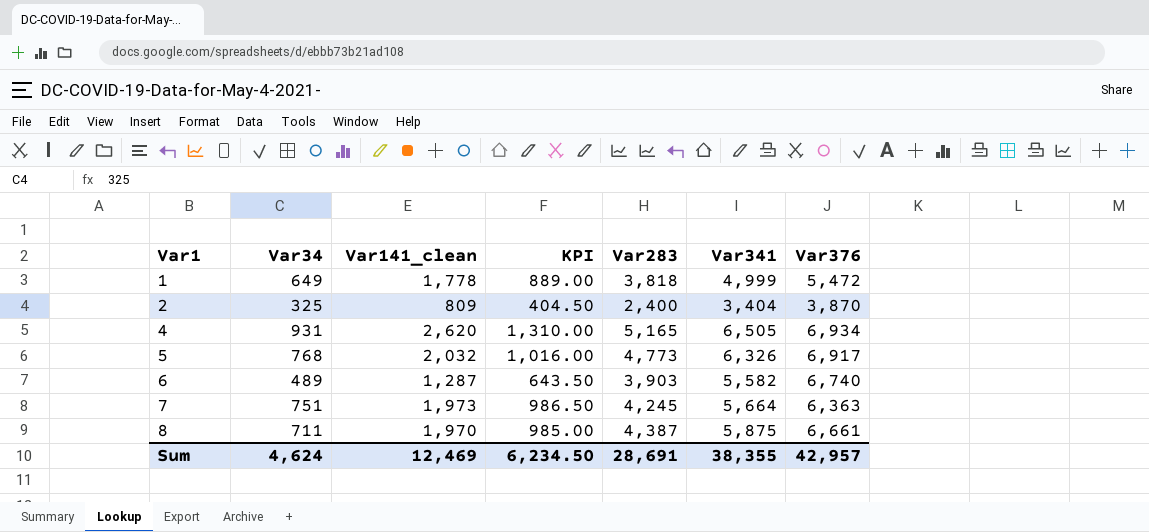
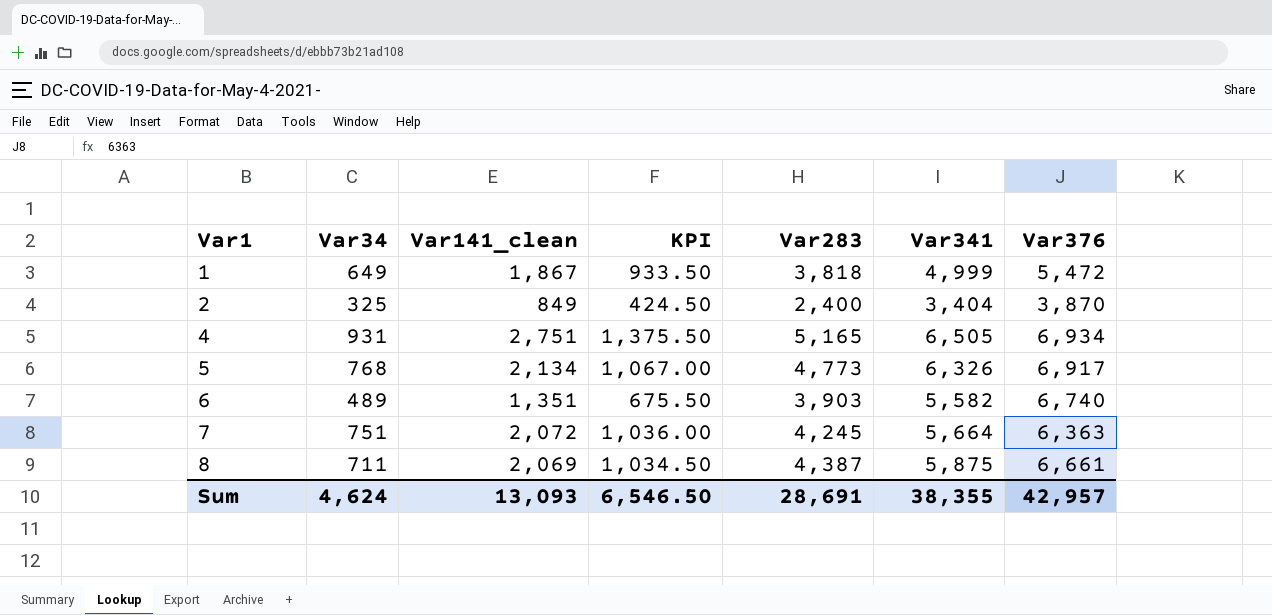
1 | Var141_clean: 1,778 -> 1,867
1 | KPI: 889.00 -> 933.50
2 | Var141_clean: 809 -> 849
2 | KPI: 404.50 -> 424.50
4 | Var141_clean: 2,620 -> 2,751
4 | KPI: 1,310.00 -> 1,375.50
5 | Var141_clean: 2,032 -> 2,134
5 | KPI: 1,016.00 -> 1,067.00
6 | Var141_clean: 1,287 -> 1,351
6 | KPI: 643.50 -> 675.50
7 | Var141_clean: 1,973 -> 2,072
7 | KPI: 986.50 -> 1,036.00
8 | Var141_clean: 1,970 -> 2,069
8 | KPI: 985.00 -> 1,034.50
Sum | Var141_clean: 12,469 -> 13,093
Sum | KPI: 6,234.50 -> 6,546.50

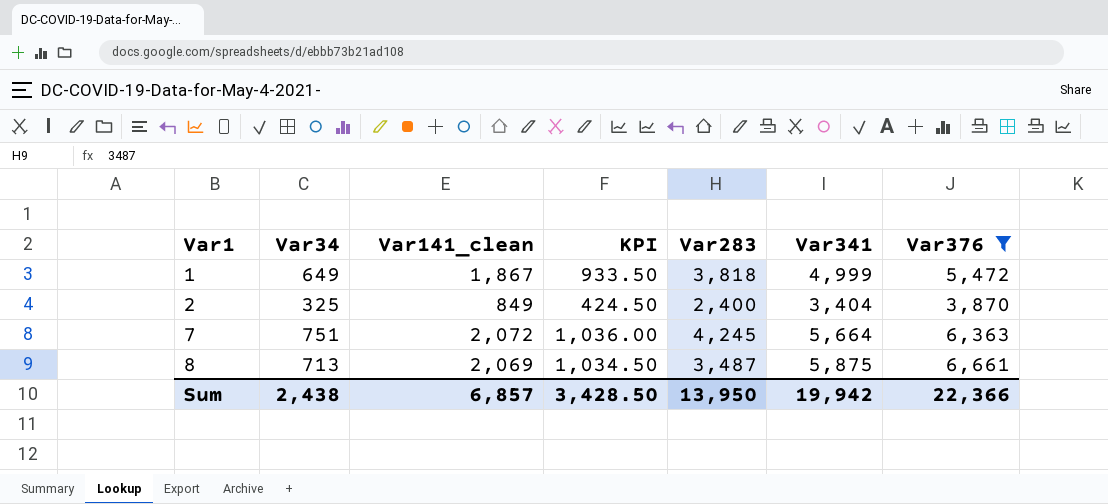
filter: none -> Var376 <= 6,661
8 | Var34: 711 -> 713
8 | Var283: 4,387 -> 3,487
Sum | Var34: 4,624 -> 2,438
Sum | Var141_clean: 13,093 -> 6,857
Sum | KPI: 6,546.50 -> 3,428.50
Sum | Var283: 28,691 -> 13,950
Sum | Var341: 38,355 -> 19,942
Sum | Var376: 42,957 -> 22,366

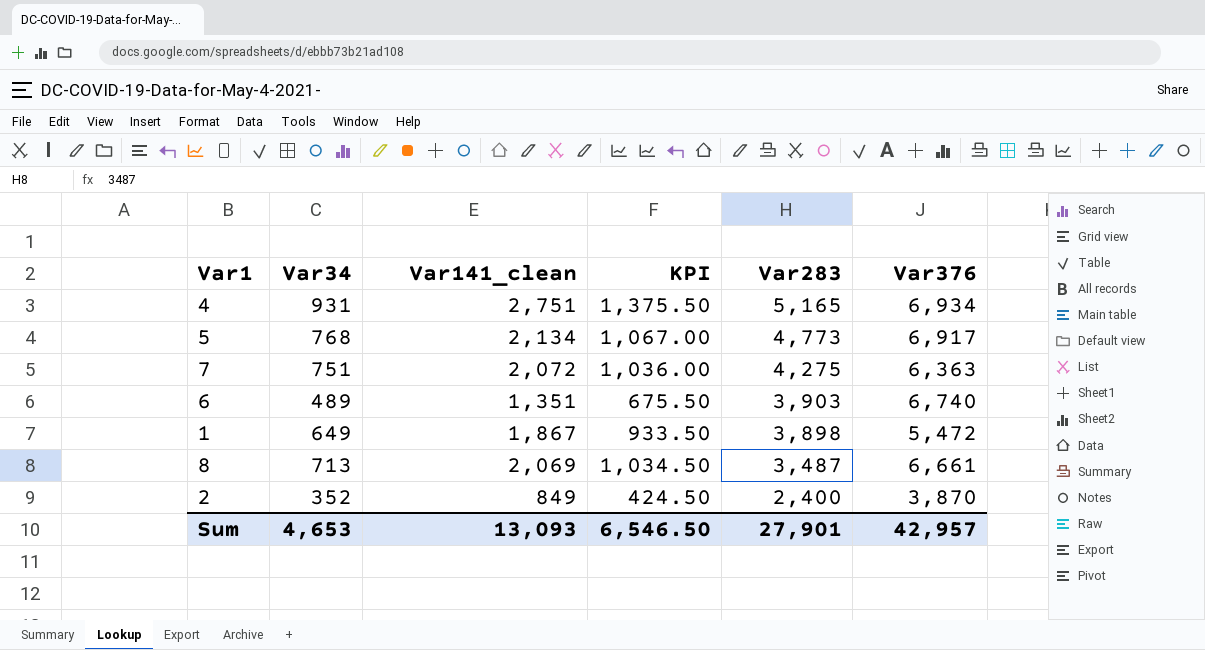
filter: Var376 <= 6,661 -> none
row order: Var1 ascending -> Var283 descending
column Var341 | position: 6 -> none
7 | Var283: 4,245 -> 4,275
1 | Var283: 3,818 -> 3,898
2 | Var34: 325 -> 352
Sum | Var34: 2,438 -> 4,653
Sum | Var141_clean: 6,857 -> 13,093
Sum | KPI: 3,428.50 -> 6,546.50
Sum | Var283: 13,950 -> 27,901
Sum | Var376: 22,366 -> 42,957

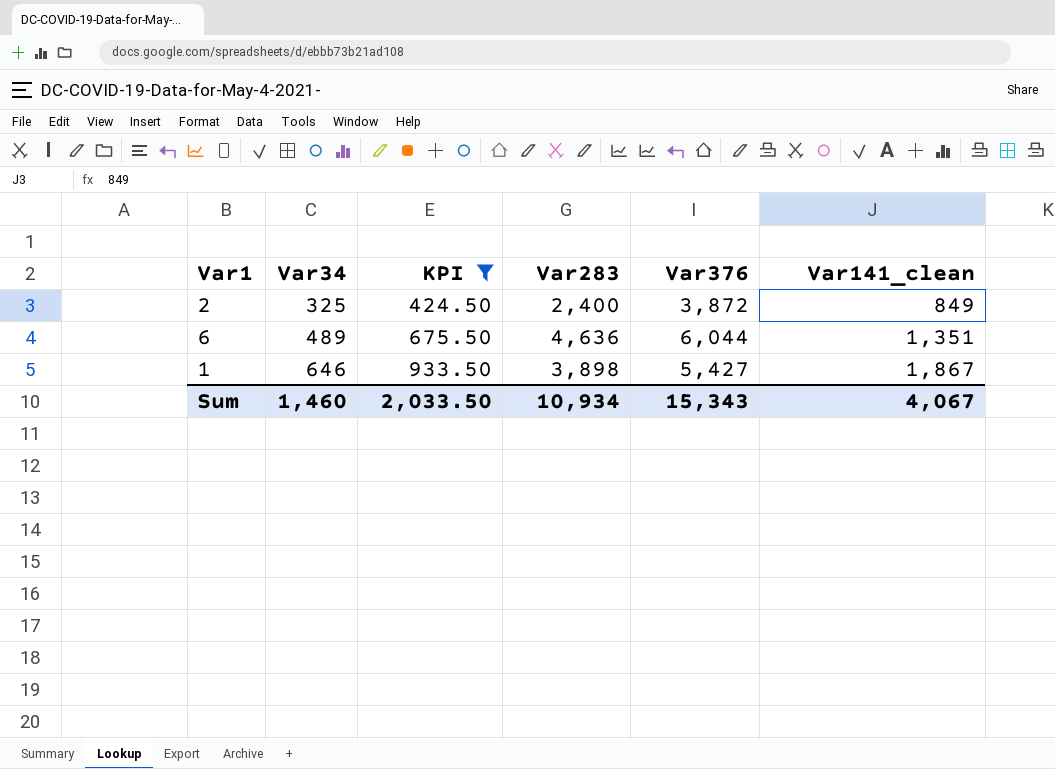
filter: none -> KPI <= 933.50
row order: Var283 descending -> Var34 ascending
column Var141_clean | position: 3 -> 6
2 | Var34: 352 -> 325
2 | Var376: 3,870 -> 3,872
6 | Var283: 3,903 -> 4,636
6 | Var376: 6,740 -> 6,044
1 | Var34: 649 -> 646
1 | Var376: 5,472 -> 5,427
Sum | Var34: 4,653 -> 1,460
Sum | KPI: 6,546.50 -> 2,033.50
Sum | Var283: 27,901 -> 10,934
Sum | Var376: 42,957 -> 15,343
Sum | Var141_clean: 13,093 -> 4,067

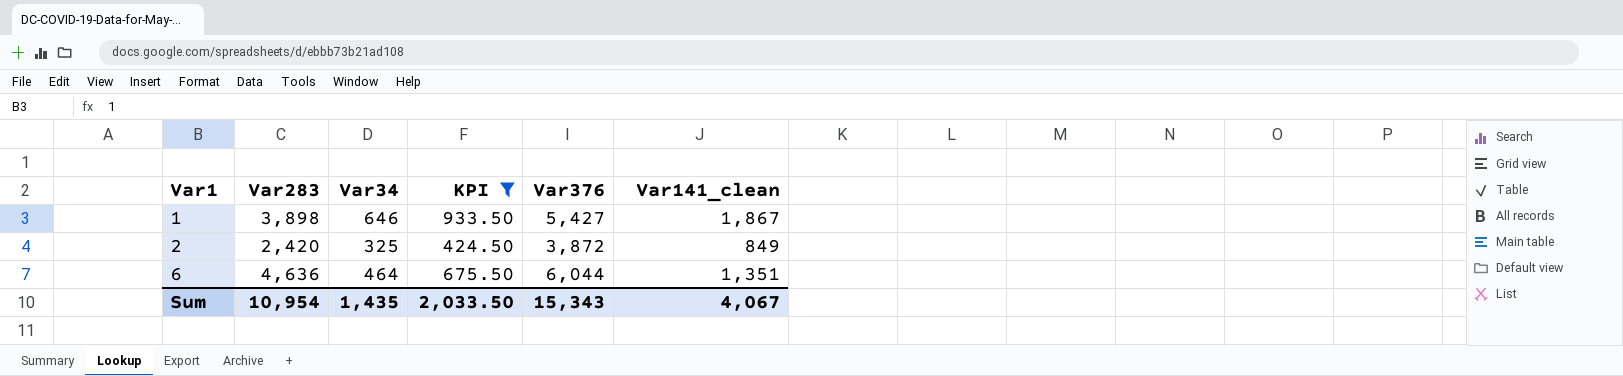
row order: Var34 ascending -> Var1 ascending
column Var283 | position: 4 -> 2
2 | Var283: 2,400 -> 2,420
6 | Var34: 489 -> 464
Sum | Var283: 10,934 -> 10,954
Sum | Var34: 1,460 -> 1,435

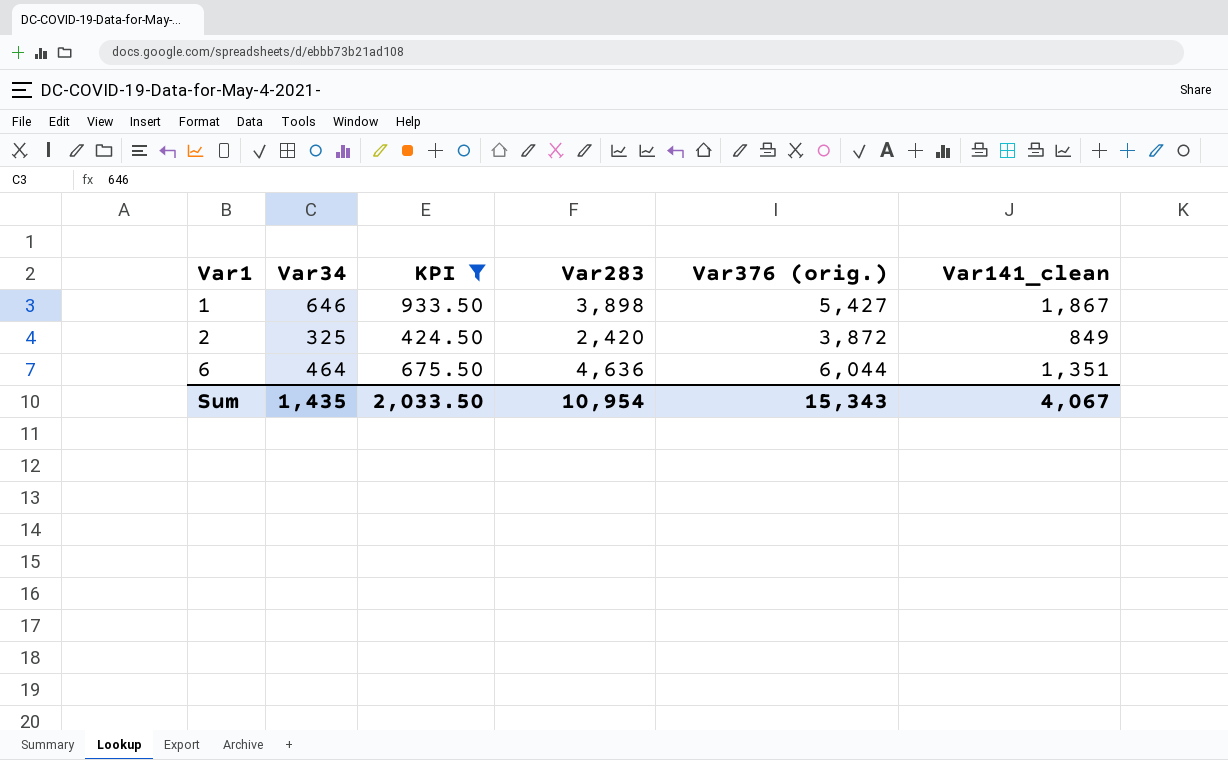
column Var283 | position: 2 -> 4
column name: Var376 -> Var376 (orig.)

